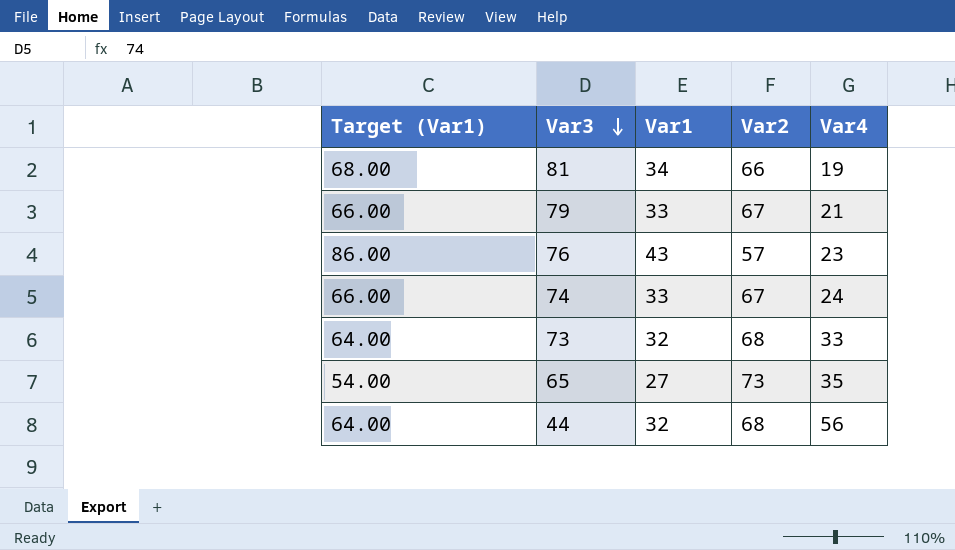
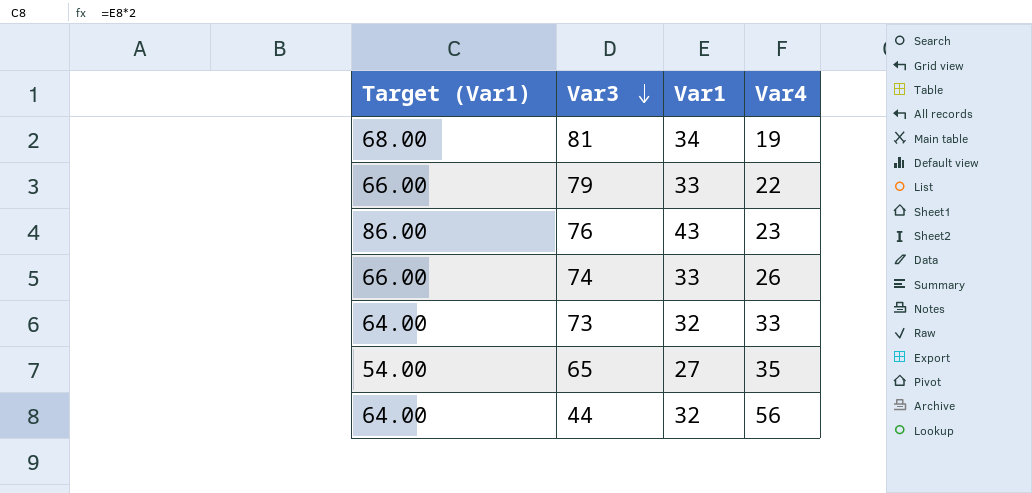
column Var2 | position: 4 -> none
79 | Var4: 21 -> 22
74 | Var4: 24 -> 26

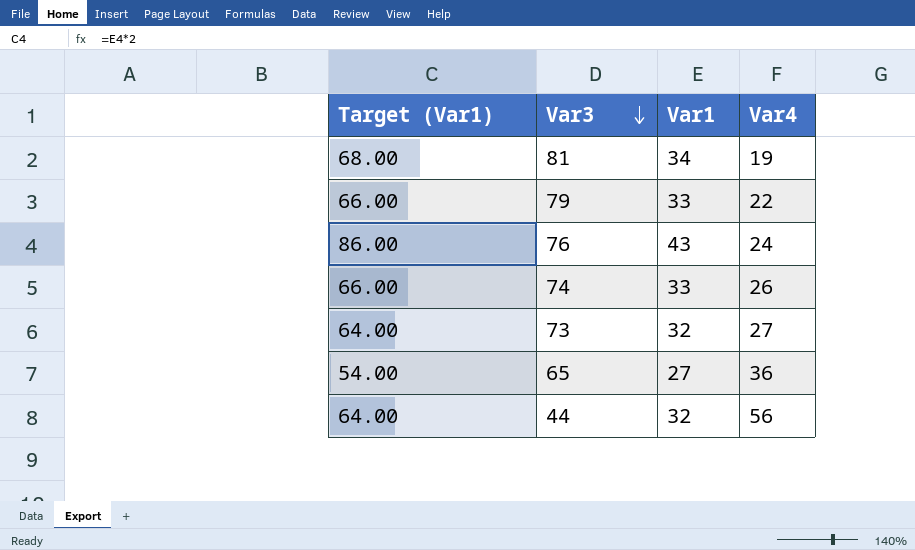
76 | Var4: 23 -> 24
73 | Var4: 33 -> 27
65 | Var4: 35 -> 36

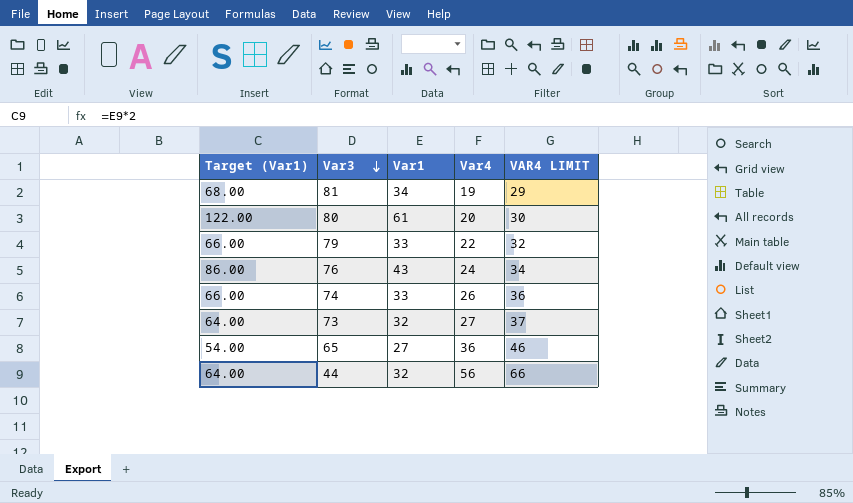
column VAR4 LIMIT | formula: none -> [Var4] + 10
row 80: none -> 122.00 | 61 | 20 | 30

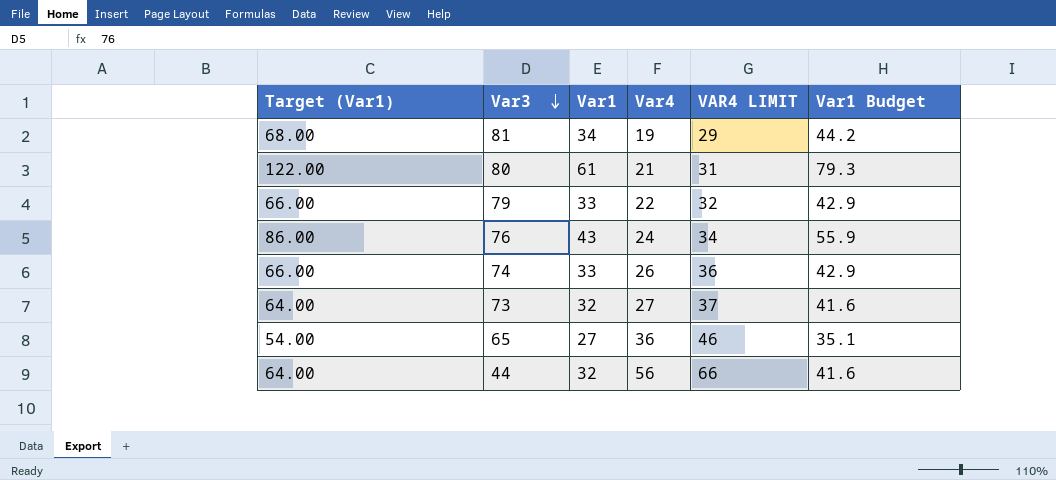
column Var1 Budget | formula: none -> [Var1] * 1.3
80 | Var4: 20 -> 21
80 | VAR4 LIMIT: 30 -> 31

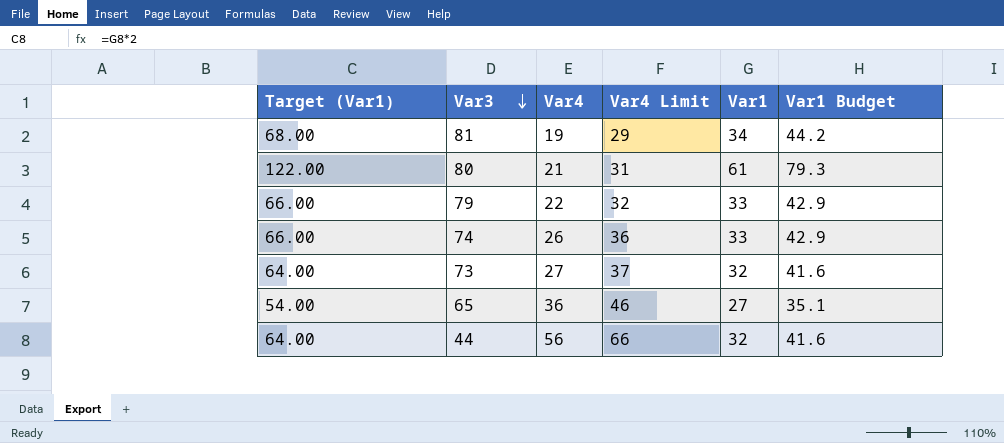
column name: VAR4 LIMIT -> Var4 Limit
column Var1 | position: 3 -> 5
row 76: 86.00 | 43 | 24 | 34 | 55.9 -> none

